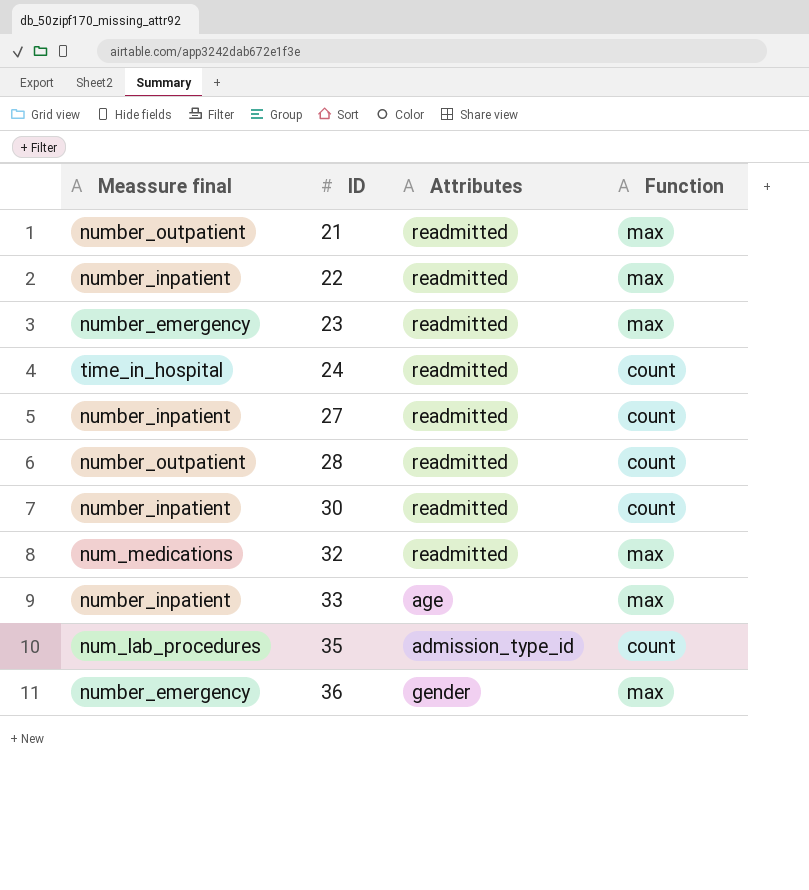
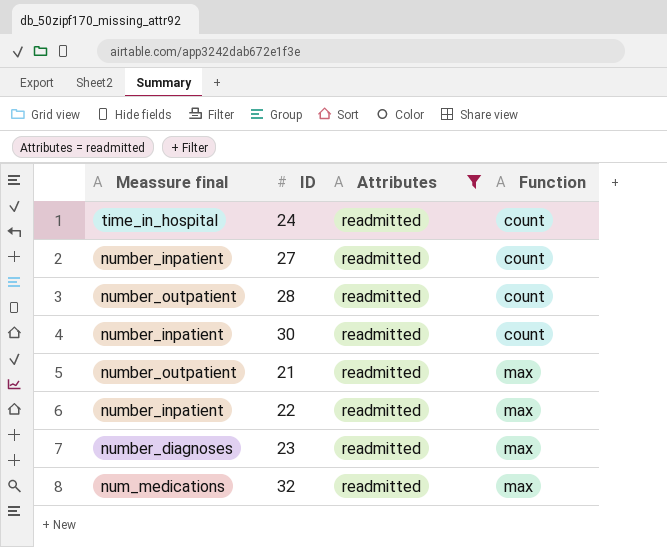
filter: none -> Attributes = readmitted
row order: ID ascending -> Function ascending
23 | Meassure final: number_emergency -> number_diagnoses

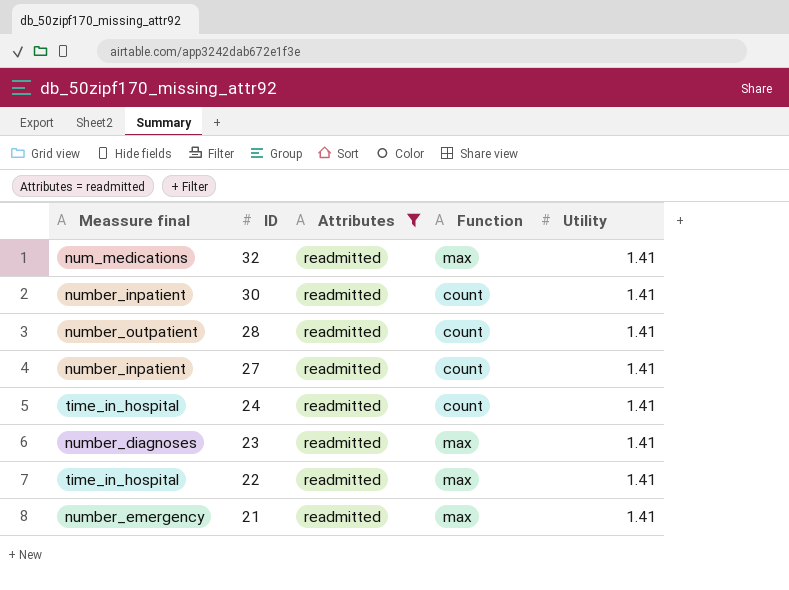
row order: Function ascending -> ID descending
column Utility | position: none -> 5
22 | Meassure final: number_inpatient -> time_in_hospital
21 | Meassure final: number_outpatient -> number_emergency

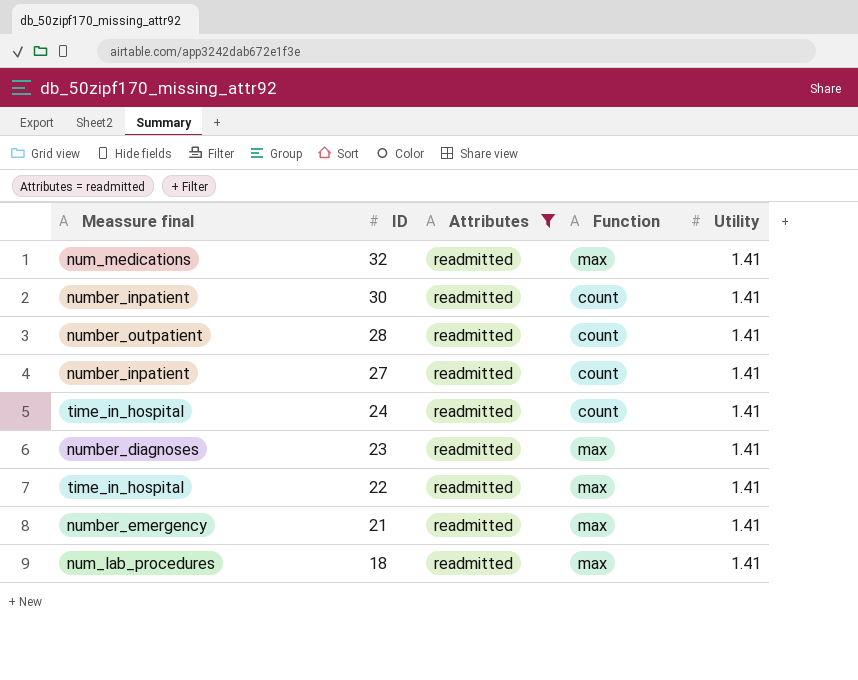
row 18: none -> num_lab_procedures | readmitted | max | 1.41

